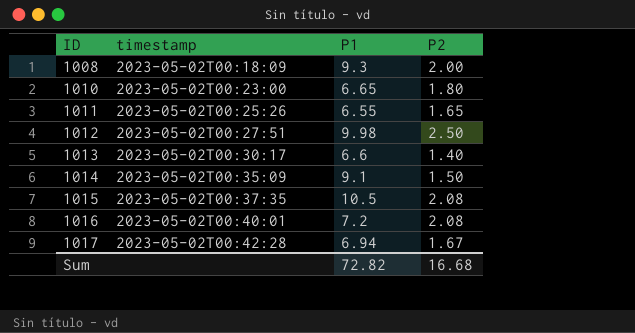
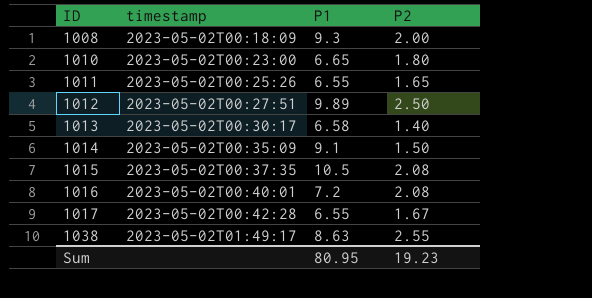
1012 | P1: 9.98 -> 9.89
1013 | P1: 6.6 -> 6.58
1017 | P1: 6.94 -> 6.55
row 1038: none -> 2023-05-02T01:49:17 | 8.63 | 2.55
Sum | P1: 72.82 -> 80.95
Sum | P2: 16.68 -> 19.23

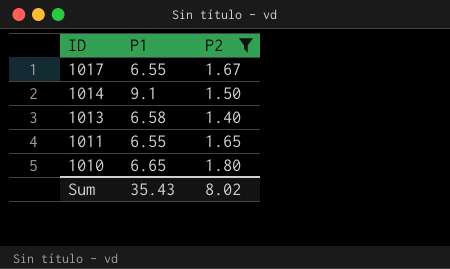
filter: none -> P2 <= 1.80
row order: ID ascending -> ID descending
column timestamp | position: 2 -> none
Sum | P1: 80.95 -> 35.43
Sum | P2: 19.23 -> 8.02

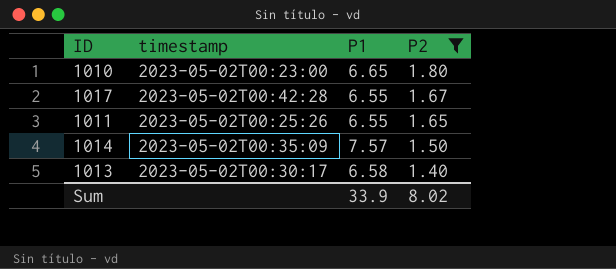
row order: ID descending -> P2 descending
column timestamp | position: none -> 2
1014 | P1: 9.1 -> 7.57
Sum | P1: 35.43 -> 33.9

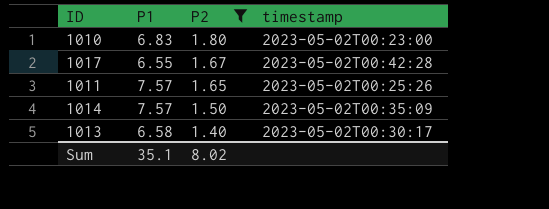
column timestamp | position: 2 -> 4
1010 | P1: 6.65 -> 6.83
1011 | P1: 6.55 -> 7.57
Sum | P1: 33.9 -> 35.1

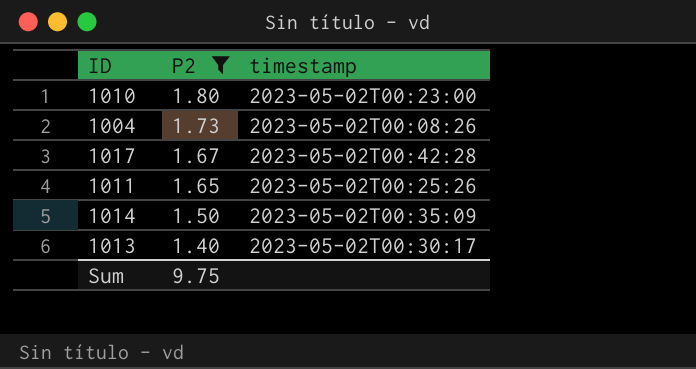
column P1 | position: 2 -> none
row 1004: none -> 1.73 | 2023-05-02T00:08:26
Sum | P2: 8.02 -> 9.75

